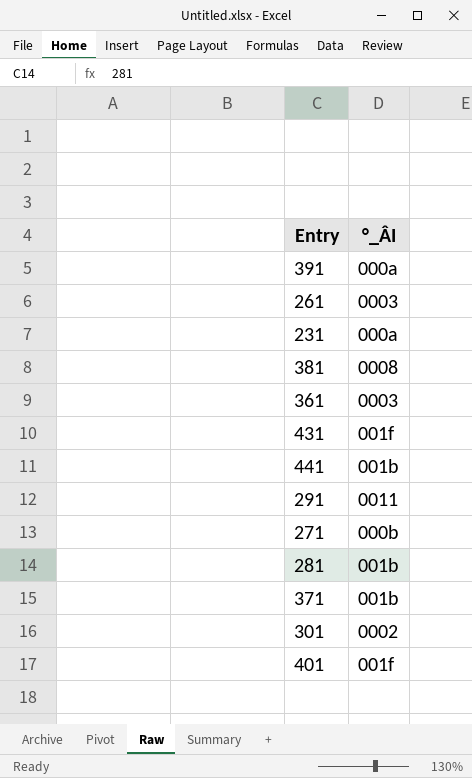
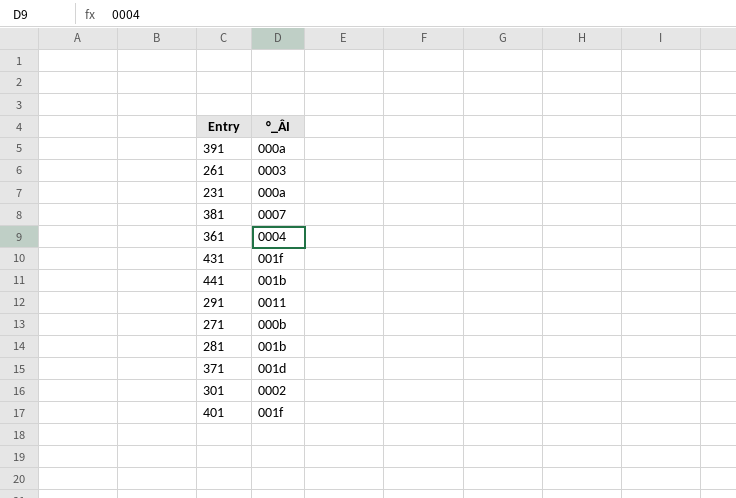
381 | °_ÂI: 0008 -> 0007
361 | °_ÂI: 0003 -> 0004
371 | °_ÂI: 001b -> 001d

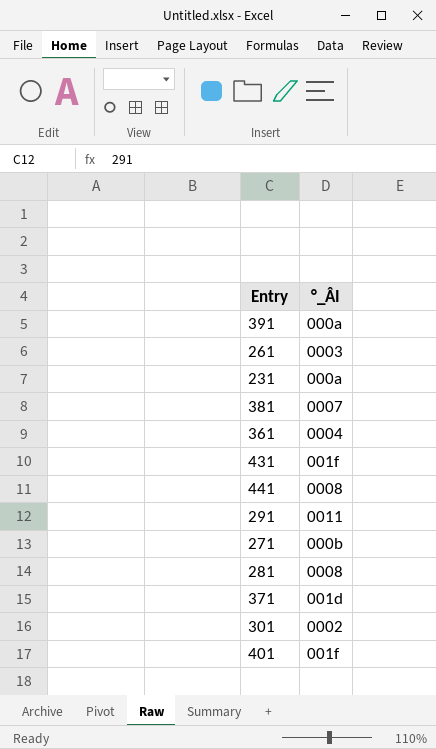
441 | °_ÂI: 001b -> 0008
281 | °_ÂI: 001b -> 0008

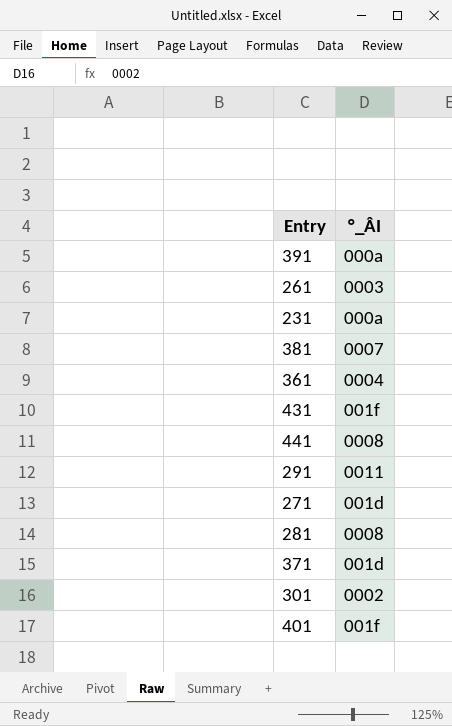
271 | °_ÂI: 000b -> 001d

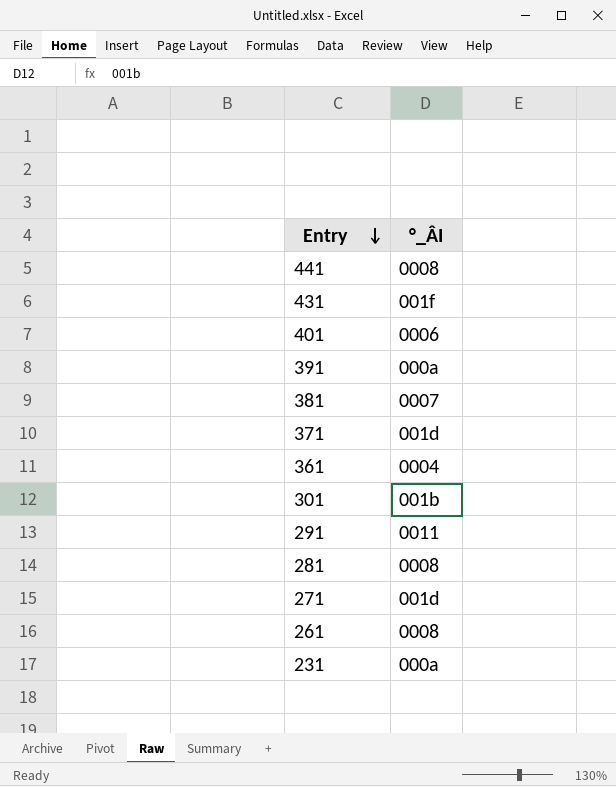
row order: none -> Entry descending
401 | °_ÂI: 001f -> 0006
301 | °_ÂI: 0002 -> 001b
261 | °_ÂI: 0003 -> 0008

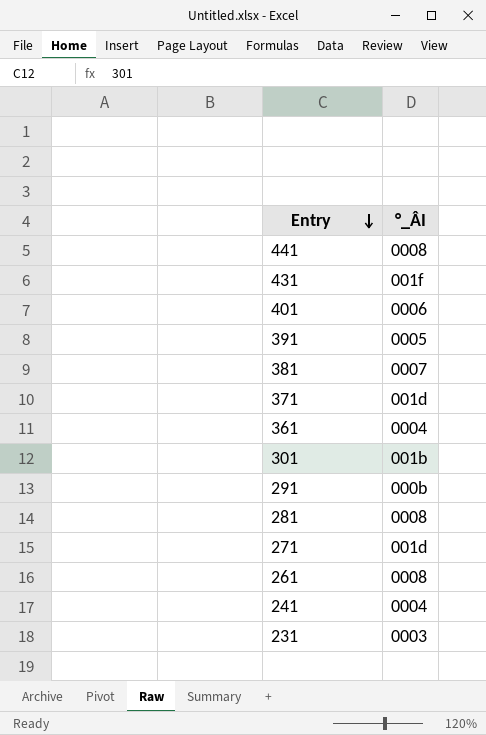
391 | °_ÂI: 000a -> 0005
291 | °_ÂI: 0011 -> 000b
row 241: none -> 0004
231 | °_ÂI: 000a -> 0003

